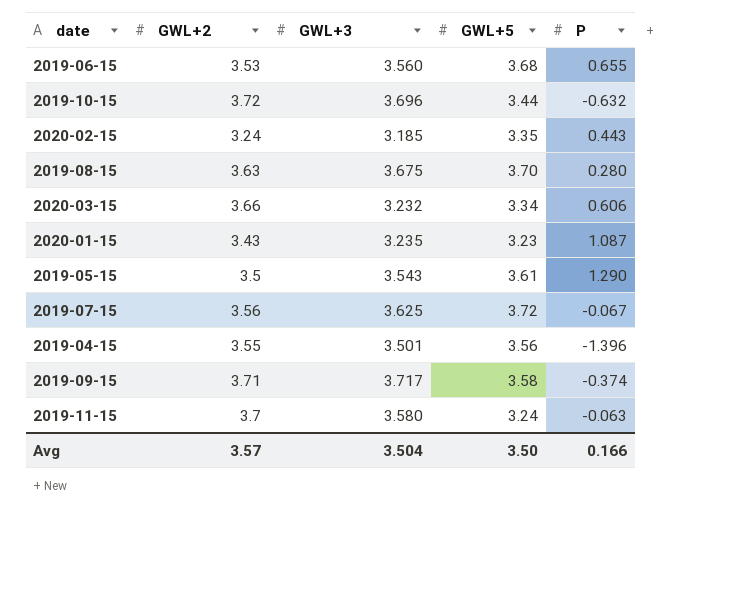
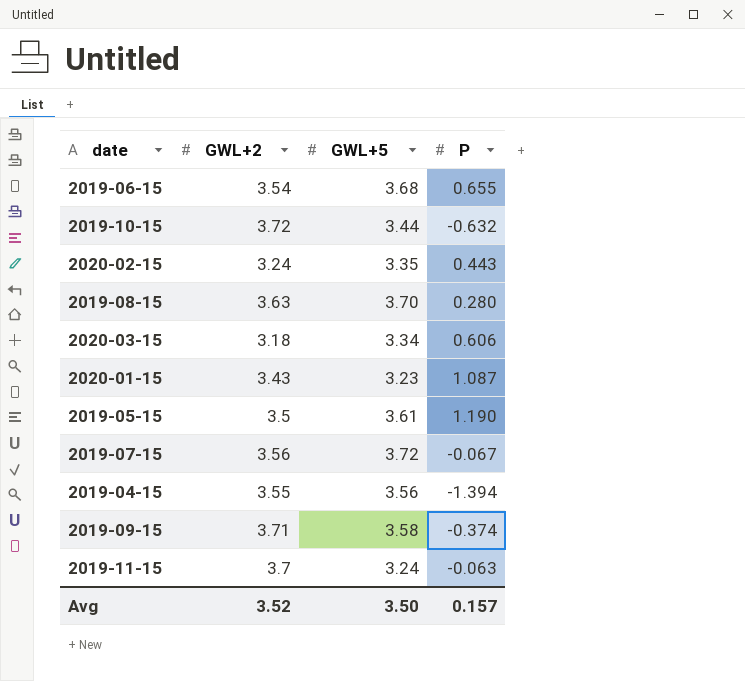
column GWL+3 | position: 3 -> none
2019-06-15 | GWL+2: 3.53 -> 3.54
2020-03-15 | GWL+2: 3.66 -> 3.18
2019-05-15 | P: 1.290 -> 1.190
2019-04-15 | P: -1.396 -> -1.394
Avg | GWL+2: 3.57 -> 3.52
Avg | P: 0.166 -> 0.157

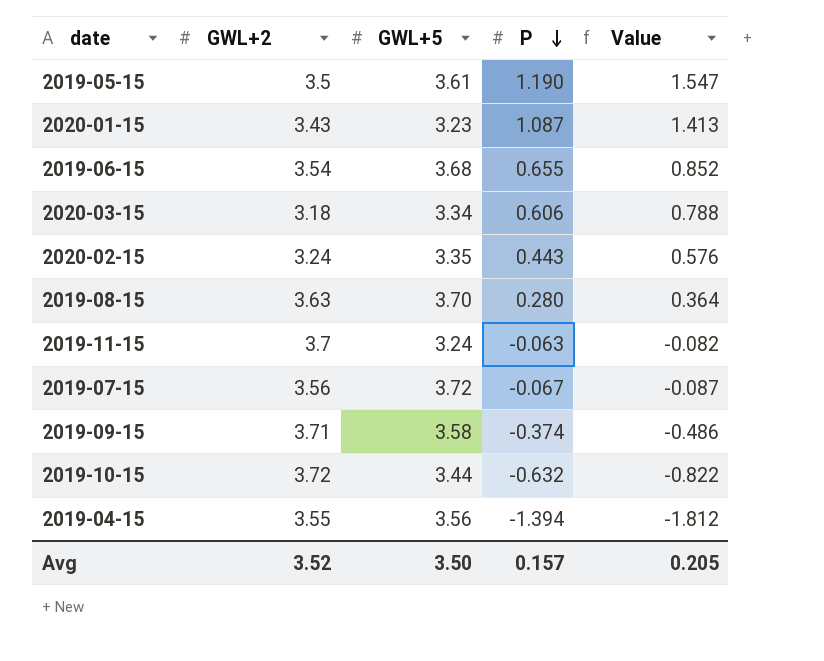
row order: none -> P descending
column Value | formula: none -> [P] * 1.3

